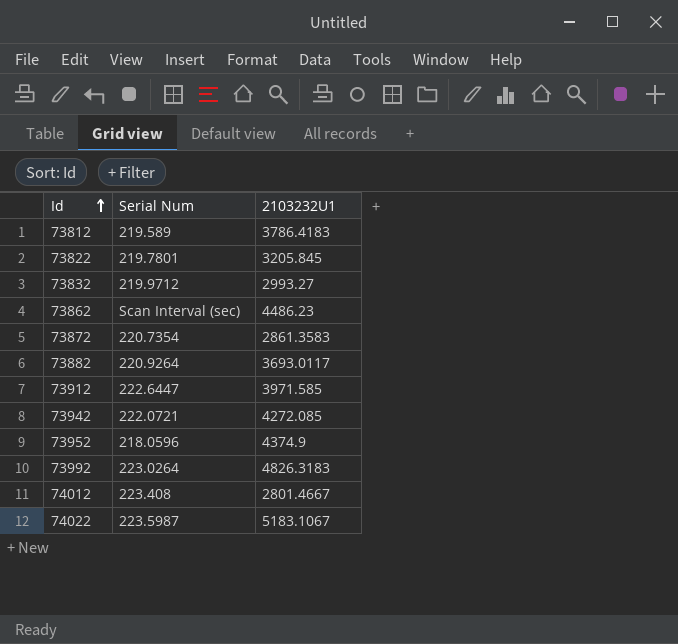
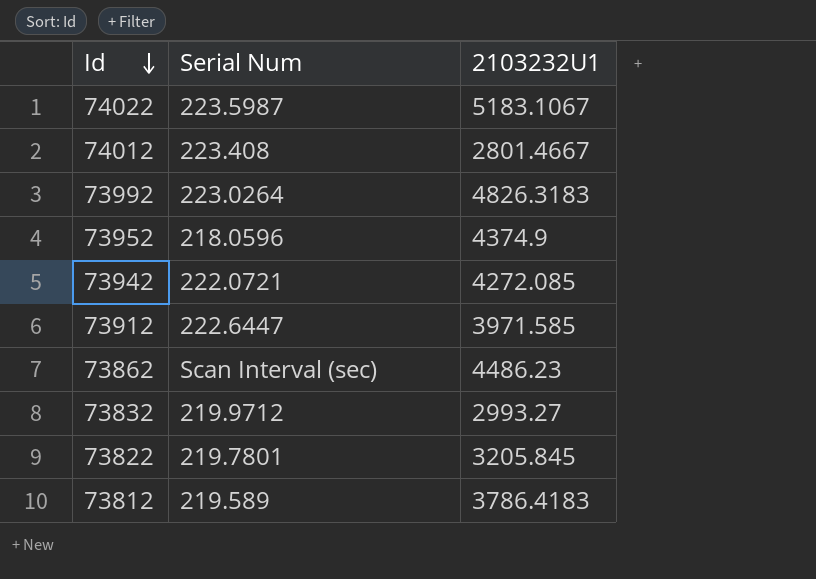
row order: Id ascending -> Id descending
row 73872: 220.7354 | 2861.3583 -> none
row 73882: 220.9264 | 3693.0117 -> none

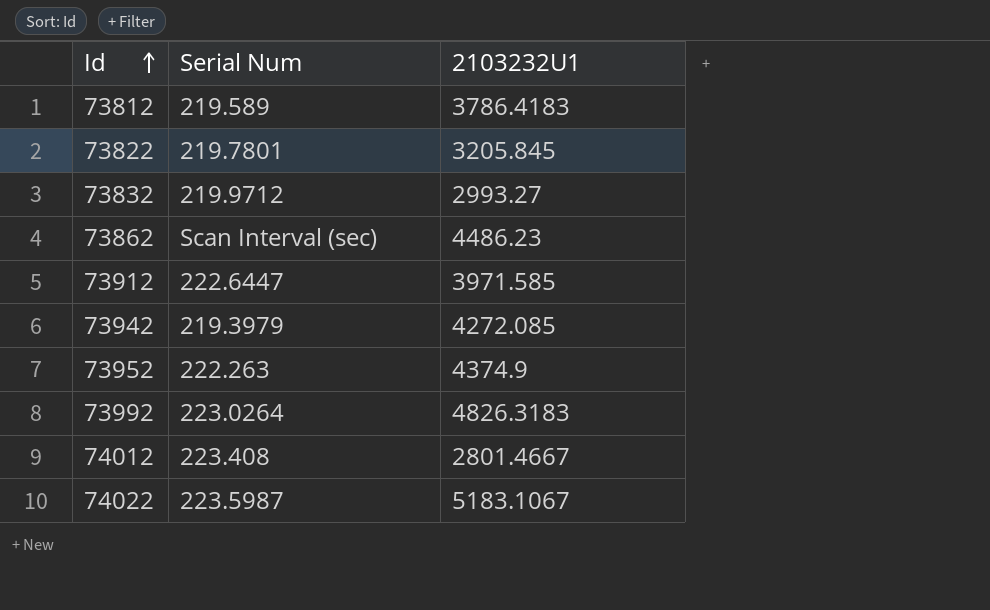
row order: Id descending -> Id ascending
73942 | Serial Num: 222.0721 -> 219.3979
73952 | Serial Num: 218.0596 -> 222.263

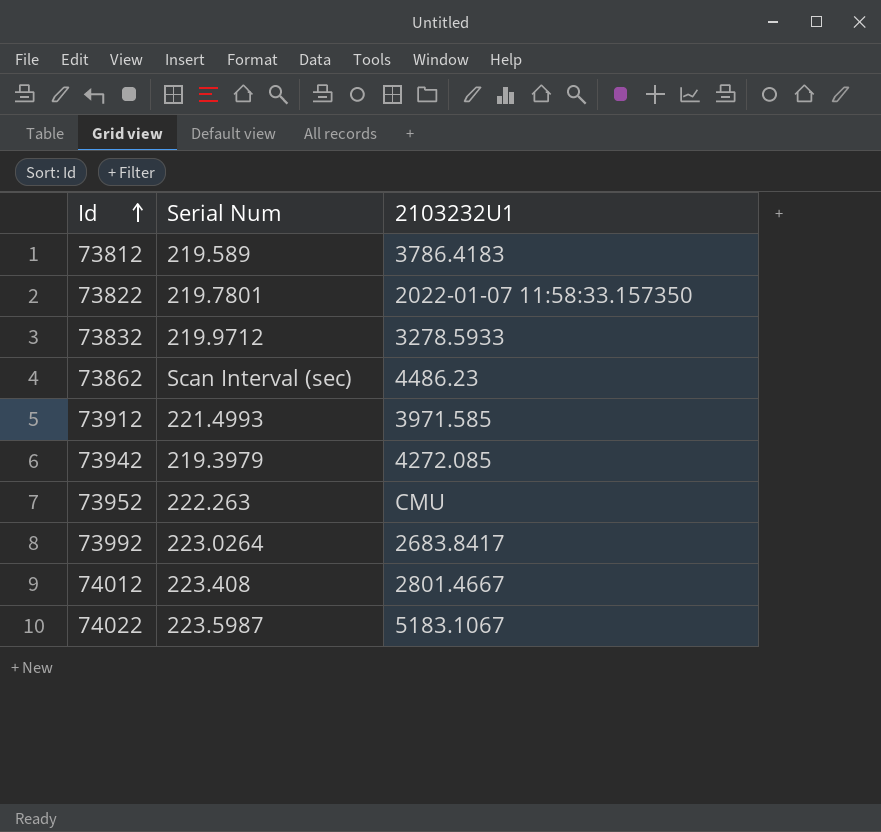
73822 | 2103232U1: 3205.845 -> 2022-01-07 11:58:33.157350
73832 | 2103232U1: 2993.27 -> 3278.5933
73912 | Serial Num: 222.6447 -> 221.4993
73952 | 2103232U1: 4374.9 -> CMU
73992 | 2103232U1: 4826.3183 -> 2683.8417

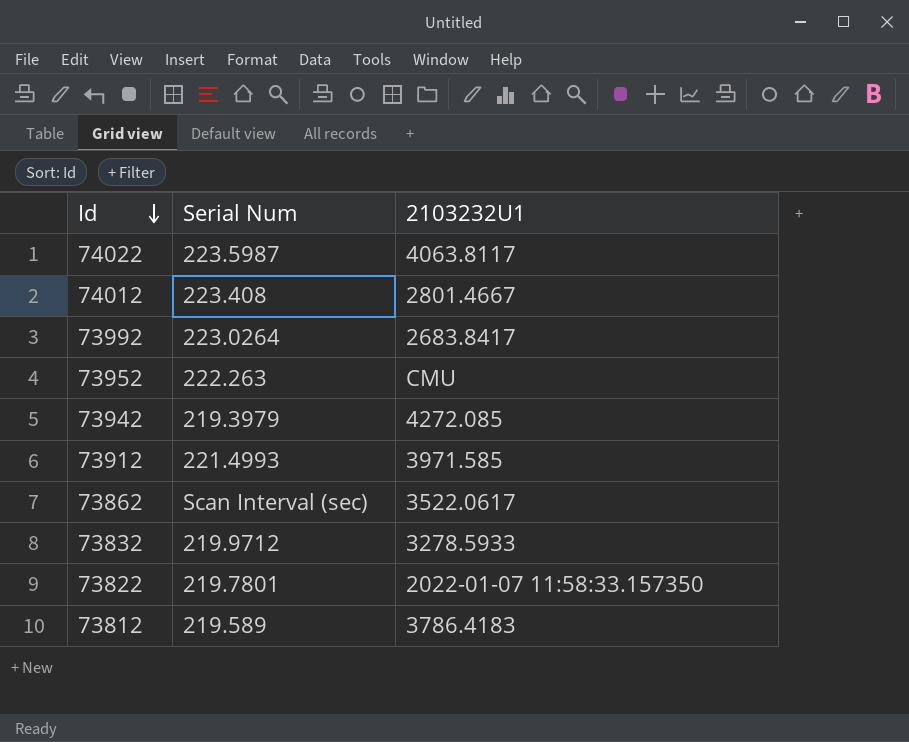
row order: Id ascending -> Id descending
74022 | 2103232U1: 5183.1067 -> 4063.8117
73862 | 2103232U1: 4486.23 -> 3522.0617

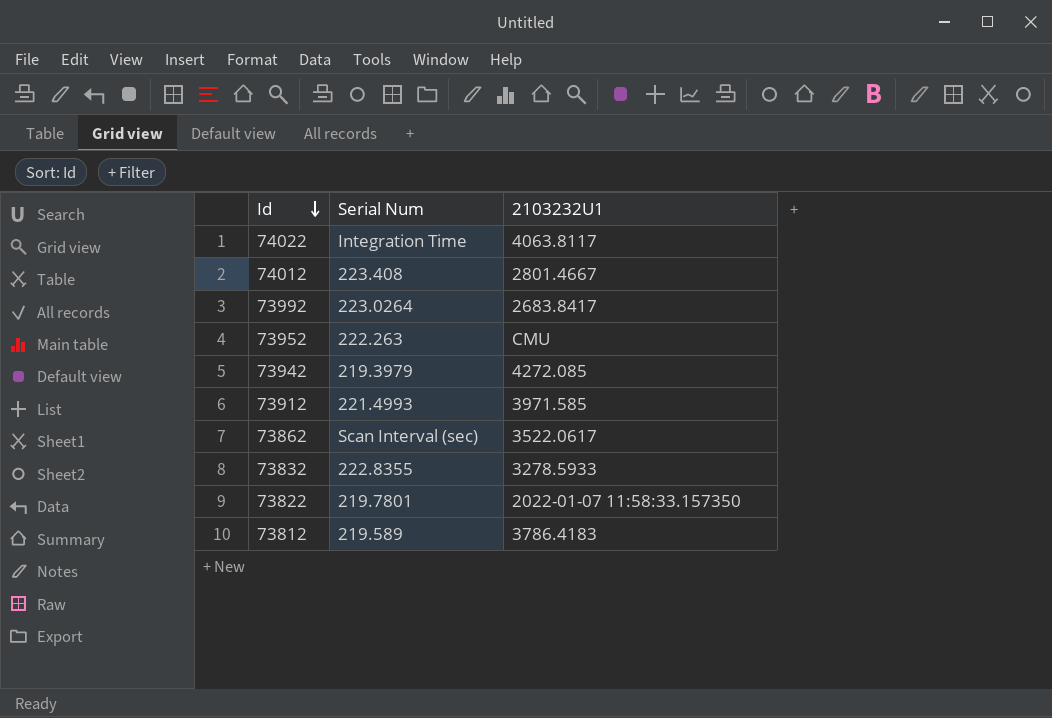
74022 | Serial Num: 223.5987 -> Integration Time
73832 | Serial Num: 219.9712 -> 222.8355

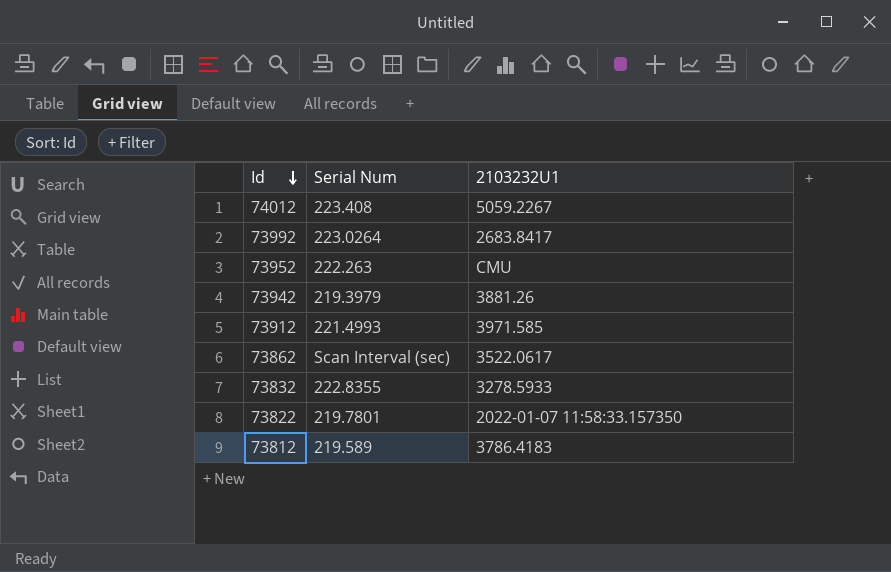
row 74022: Integration Time | 4063.8117 -> none
74012 | 2103232U1: 2801.4667 -> 5059.2267
73942 | 2103232U1: 4272.085 -> 3881.26

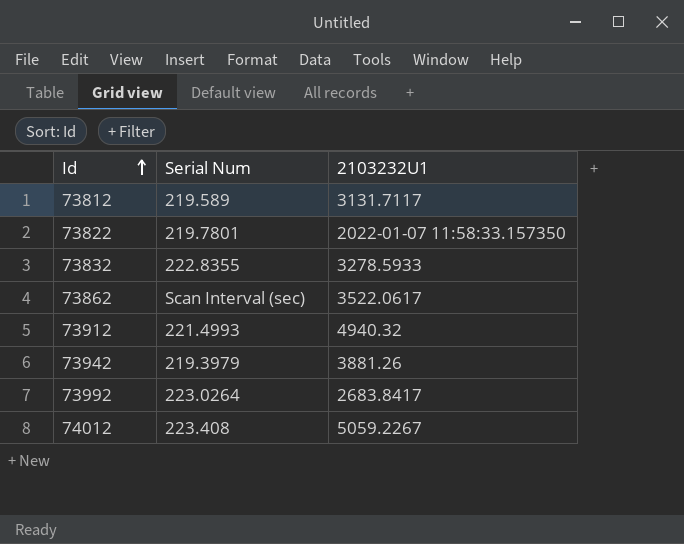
row order: Id descending -> Id ascending
row 73952: 222.263 | CMU -> none
73812 | 2103232U1: 3786.4183 -> 3131.7117
73912 | 2103232U1: 3971.585 -> 4940.32

